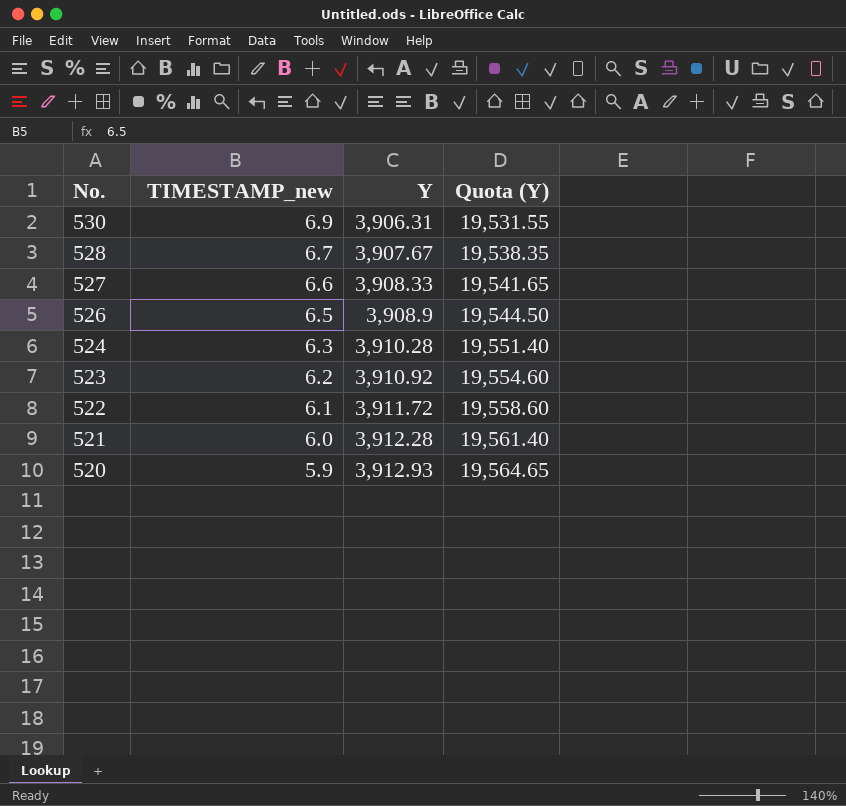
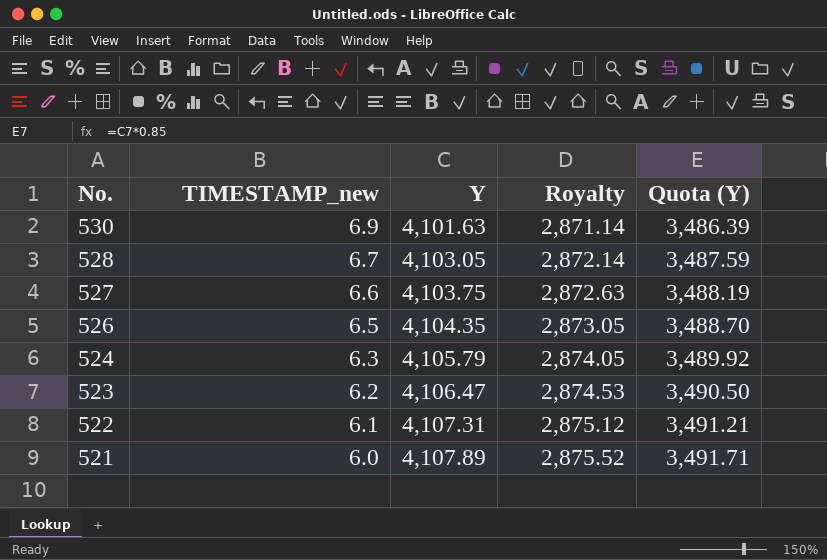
column Royalty | formula: none -> [Y] * 0.7
column Quota (Y) | formula: [Y] * 5 -> [Y] * 0.85
row 520: 5.9 | 3,912.93 | 19,564.65 -> none
530 | Y: 3,906.31 -> 4,101.63
528 | Y: 3,907.67 -> 4,103.05
527 | Y: 3,908.33 -> 4,103.75
526 | Y: 3,908.9 -> 4,104.35
524 | Y: 3,910.28 -> 4,105.79
523 | Y: 3,910.92 -> 4,106.47
522 | Y: 3,911.72 -> 4,107.31
521 | Y: 3,912.28 -> 4,107.89

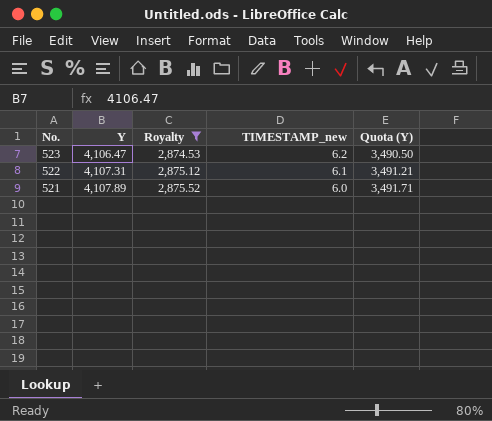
filter: none -> Royalty >= 2,874.53
column TIMESTAMP_new | position: 2 -> 4

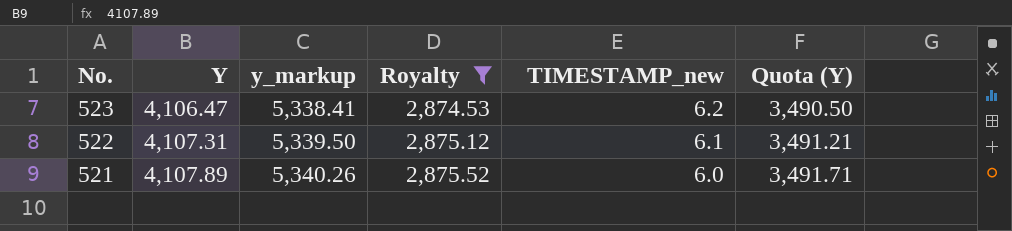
column y_markup | formula: none -> [Y] * 1.3

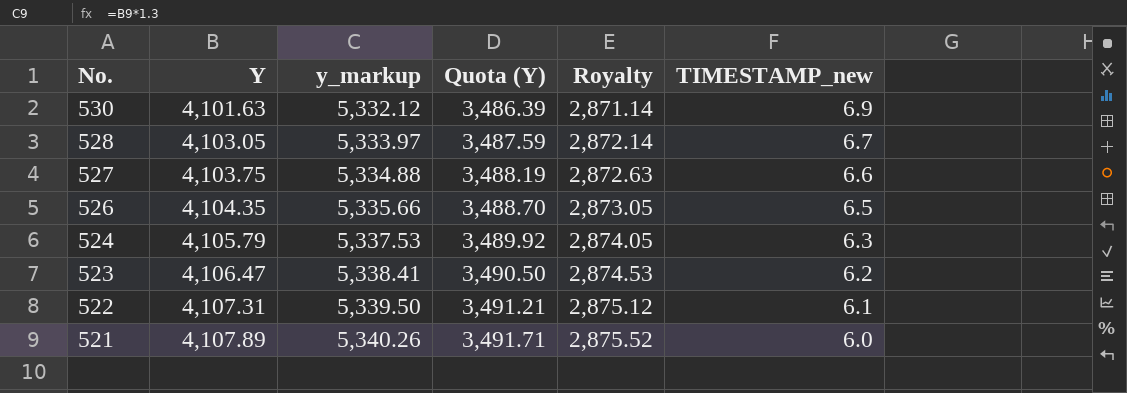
filter: Royalty >= 2,874.53 -> none
column Quota (Y) | position: 6 -> 4

